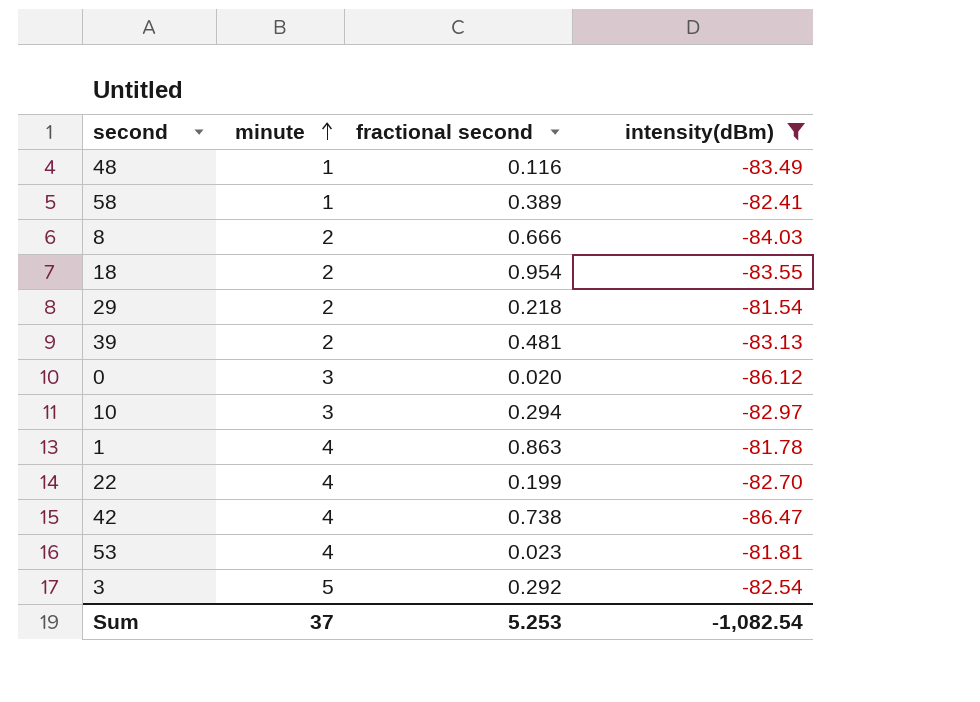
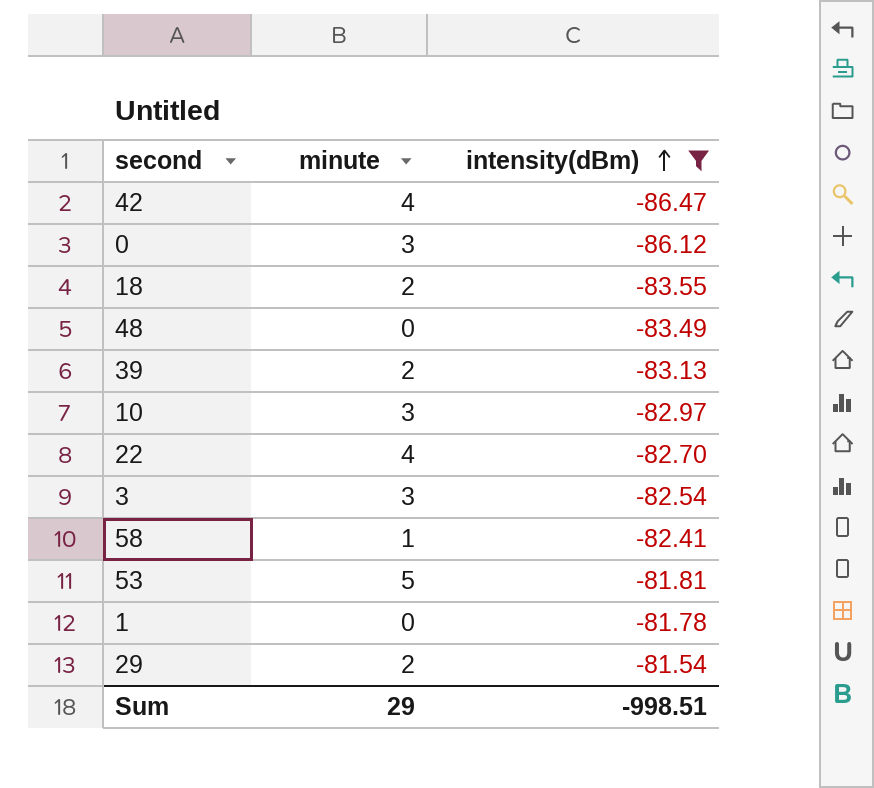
row order: minute ascending -> intensity(dBm) ascending
column fractional second | position: 3 -> none
row 8: 2 | 0.666 | -84.03 -> none
48 | minute: 1 -> 0
3 | minute: 5 -> 3
53 | minute: 4 -> 5
1 | minute: 4 -> 0
Sum | minute: 37 -> 29
Sum | intensity(dBm): -1,082.54 -> -998.51

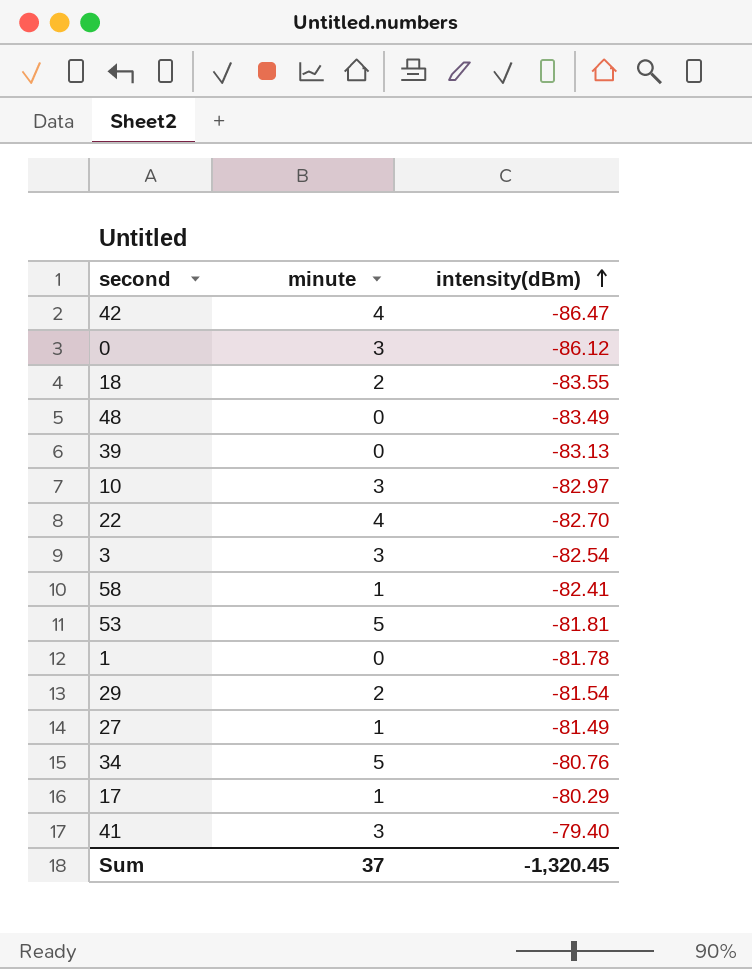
filter: intensity(dBm) <= -81.54 -> none
39 | minute: 2 -> 0
Sum | minute: 29 -> 37
Sum | intensity(dBm): -998.51 -> -1,320.45

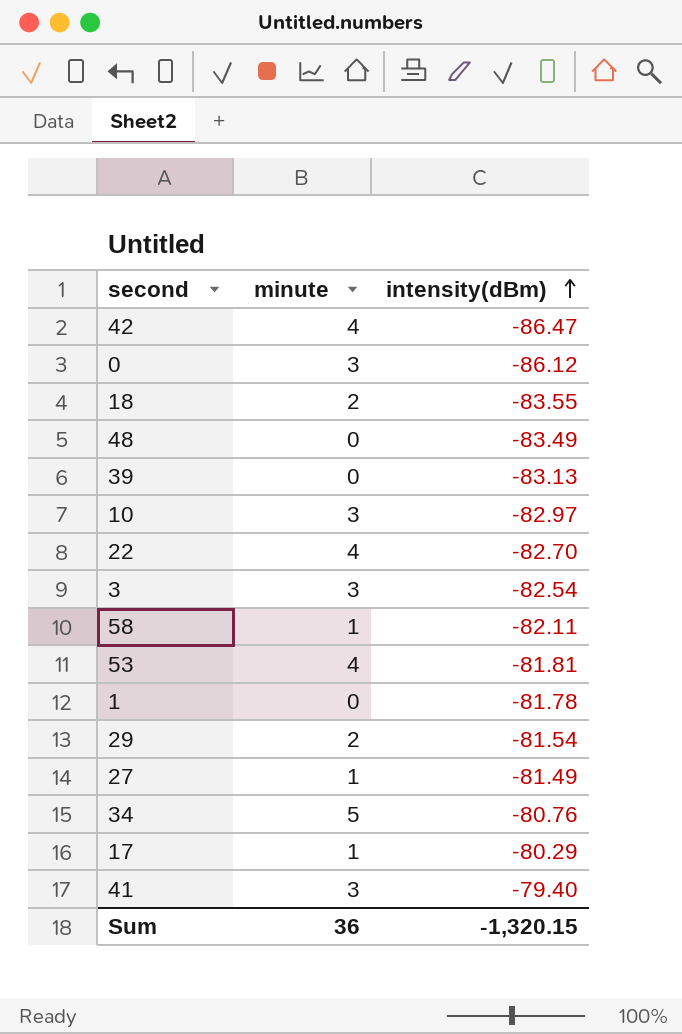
58 | intensity(dBm): -82.41 -> -82.11
53 | minute: 5 -> 4
Sum | minute: 37 -> 36
Sum | intensity(dBm): -1,320.45 -> -1,320.15

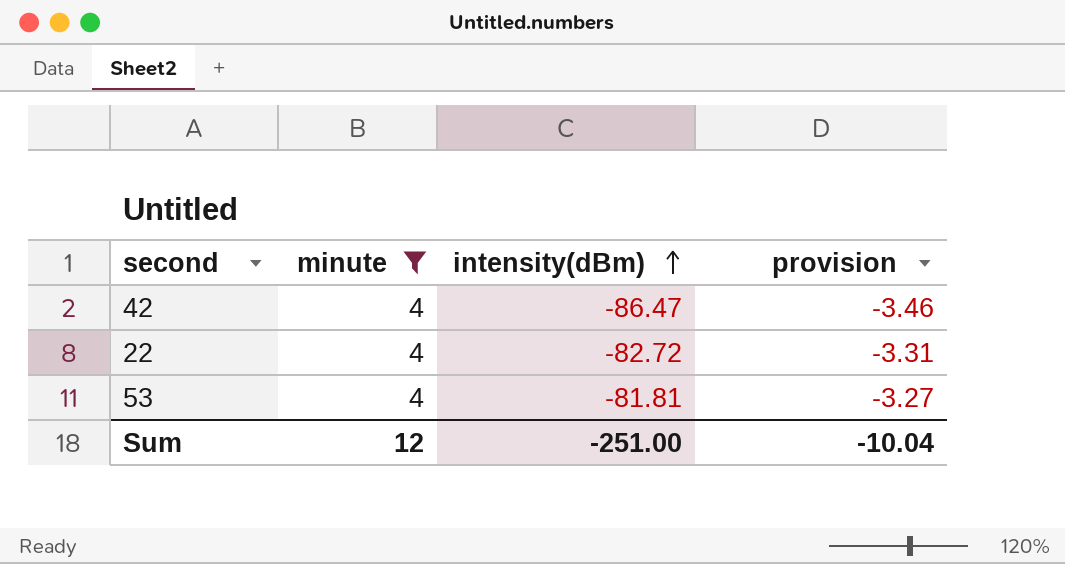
filter: none -> minute = 4
column provision | formula: none -> [intensity(dBm)] * 0.04
22 | intensity(dBm): -82.70 -> -82.72
Sum | minute: 36 -> 12
Sum | intensity(dBm): -1,320.15 -> -251.00

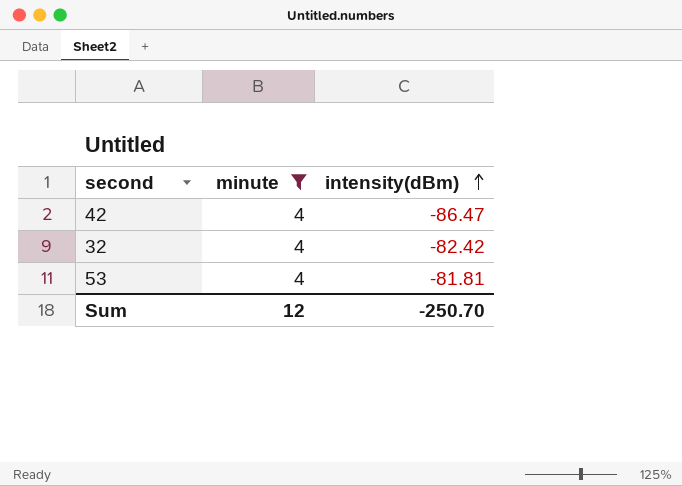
column provision | formula: [intensity(dBm)] * 0.04 -> none
row 22: 4 | -82.72 | -3.31 -> none
row 32: none -> 4 | -82.42
Sum | intensity(dBm): -251.00 -> -250.70

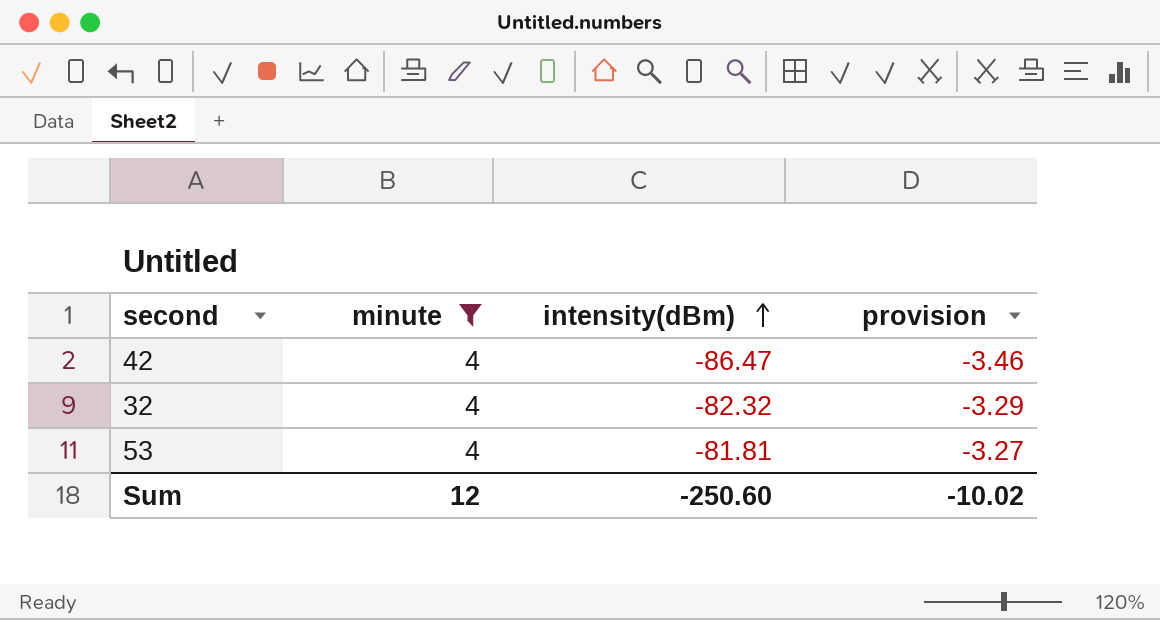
column provision | formula: none -> [intensity(dBm)] * 0.04
32 | intensity(dBm): -82.42 -> -82.32
Sum | intensity(dBm): -250.70 -> -250.60

